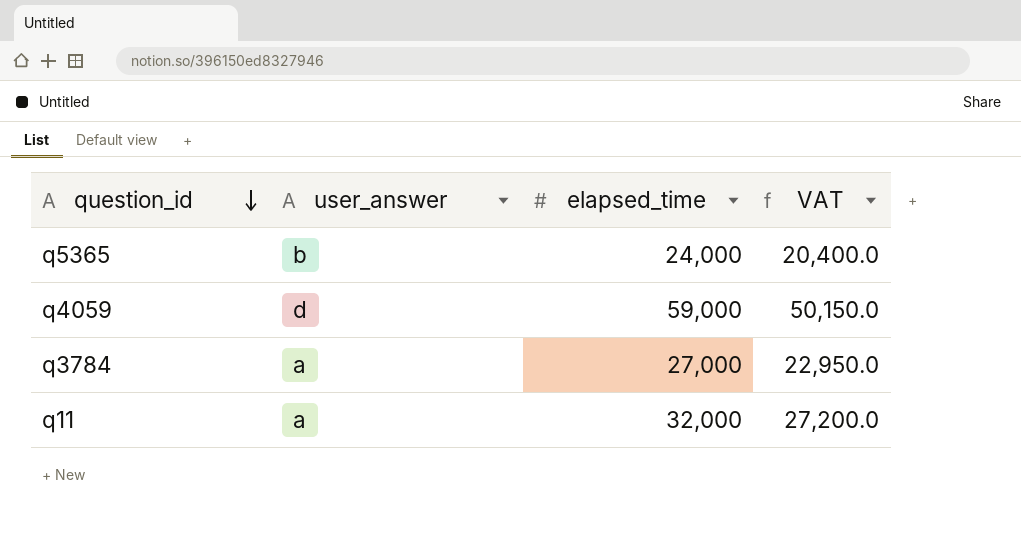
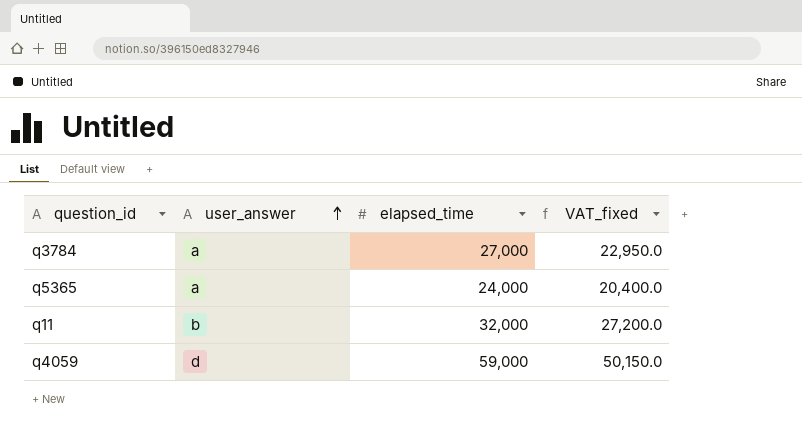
row order: question_id descending -> user_answer ascending
column name: VAT -> VAT_fixed
q5365 | user_answer: b -> a
q11 | user_answer: a -> b

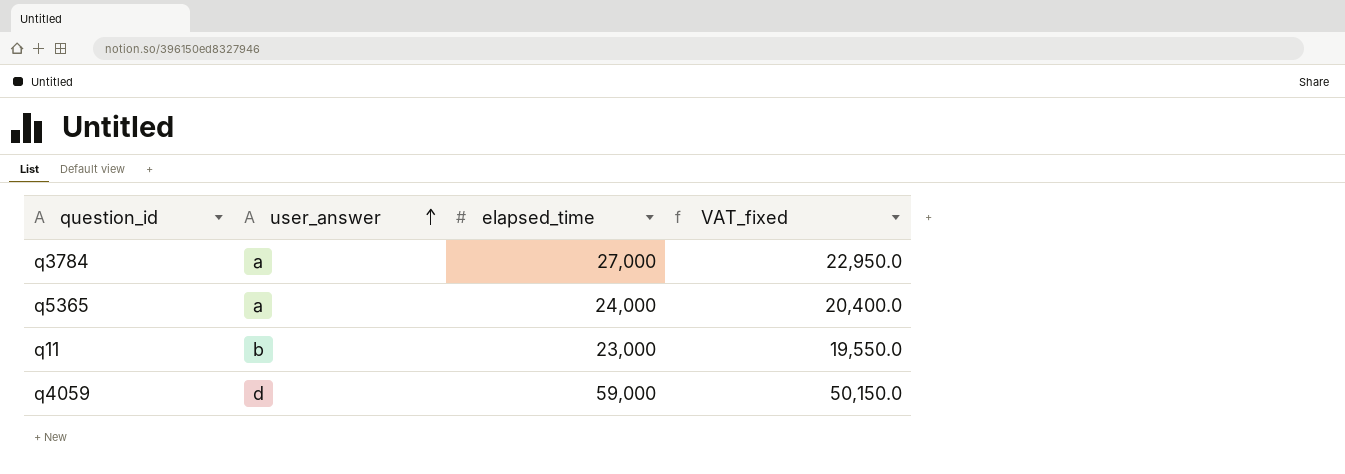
q11 | elapsed_time: 32,000 -> 23,000
q11 | VAT_fixed: 27,200.0 -> 19,550.0

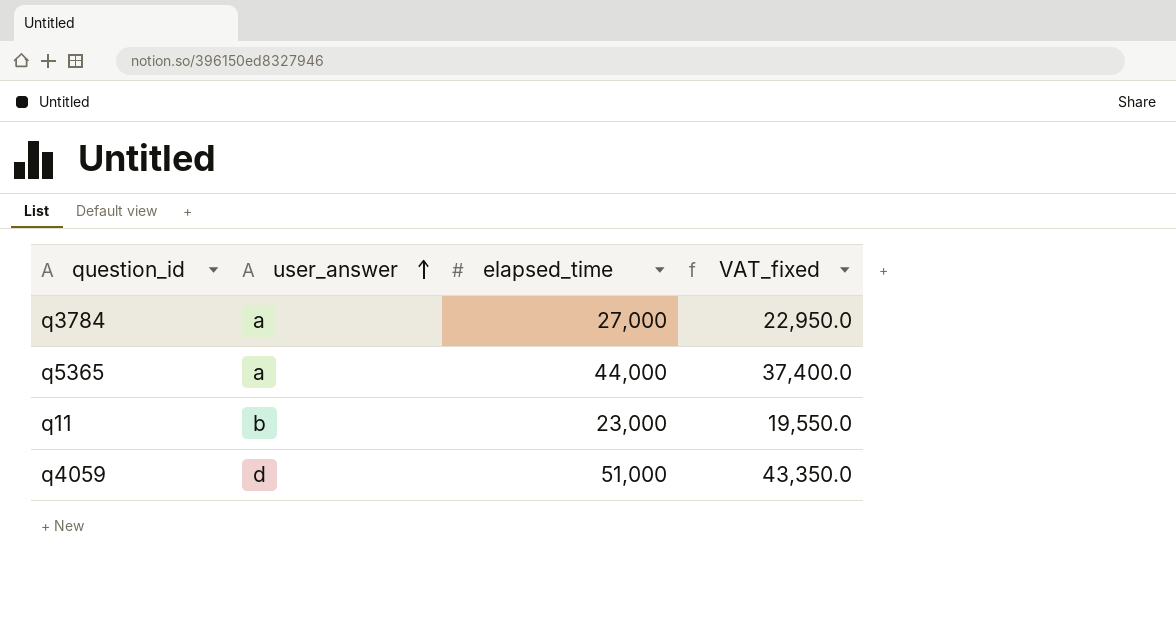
q5365 | elapsed_time: 24,000 -> 44,000
q5365 | VAT_fixed: 20,400.0 -> 37,400.0
q4059 | elapsed_time: 59,000 -> 51,000
q4059 | VAT_fixed: 50,150.0 -> 43,350.0

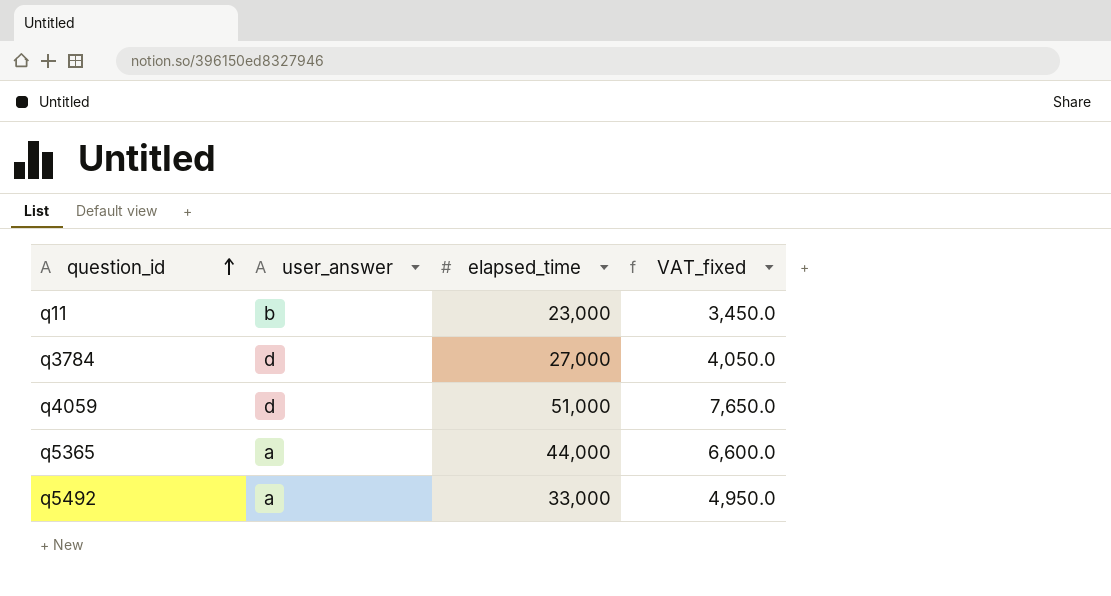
row order: user_answer ascending -> question_id ascending
column VAT_fixed | formula: [elapsed_time] * 0.85 -> [elapsed_time] * 0.15
q3784 | user_answer: a -> d
row q5492: none -> a | 33,000 | 4,950.0

